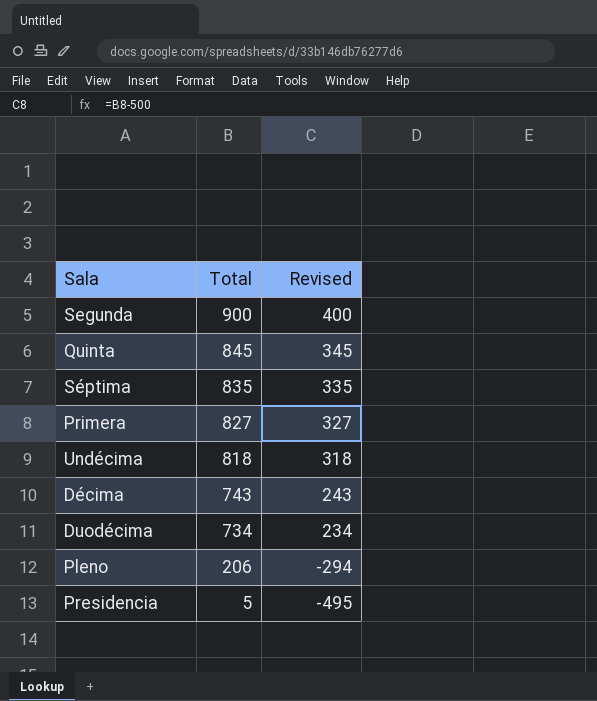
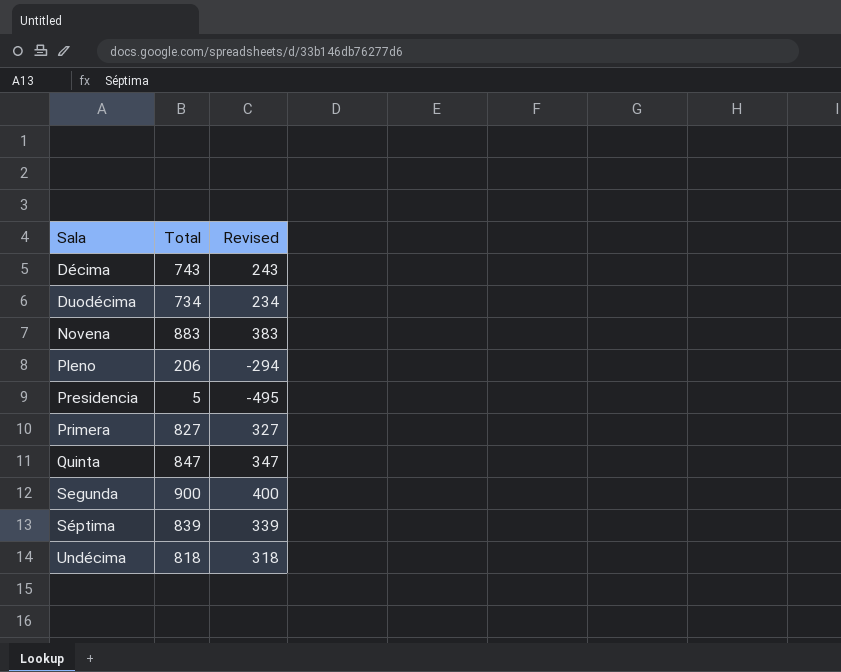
row order: Total descending -> Sala ascending
row Novena: none -> 883 | 383
Quinta | Total: 845 -> 847
Quinta | Revised: 345 -> 347
Séptima | Total: 835 -> 839
Séptima | Revised: 335 -> 339

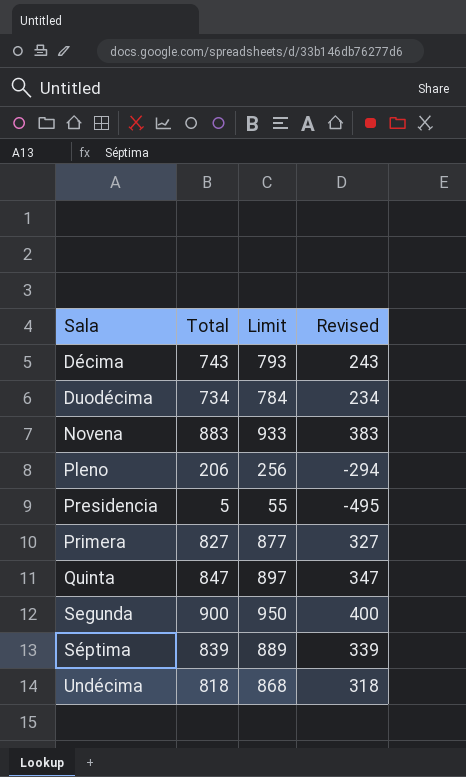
column Limit | formula: none -> [Total] + 50

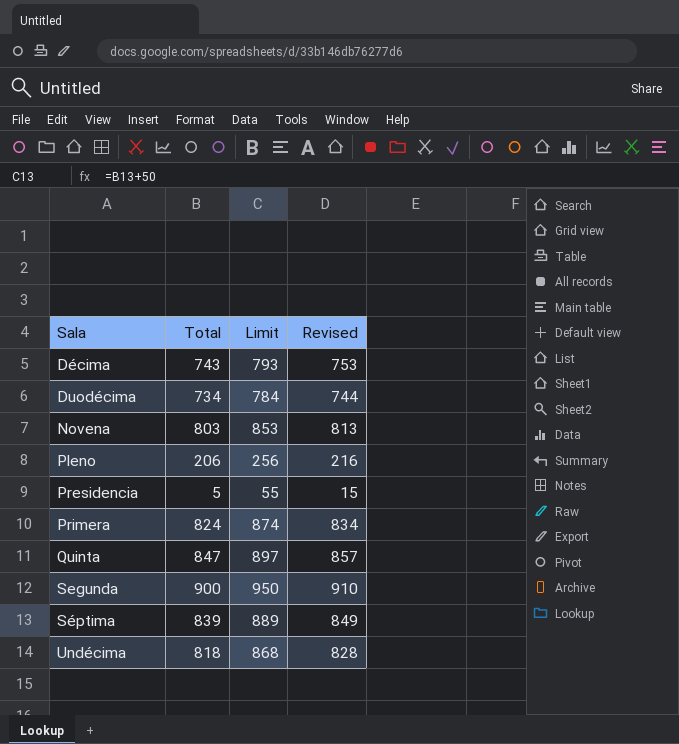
column Revised | formula: [Total] - 500 -> [Total] + 10
Novena | Total: 883 -> 803
Novena | Limit: 933 -> 853
Primera | Total: 827 -> 824
Primera | Limit: 877 -> 874

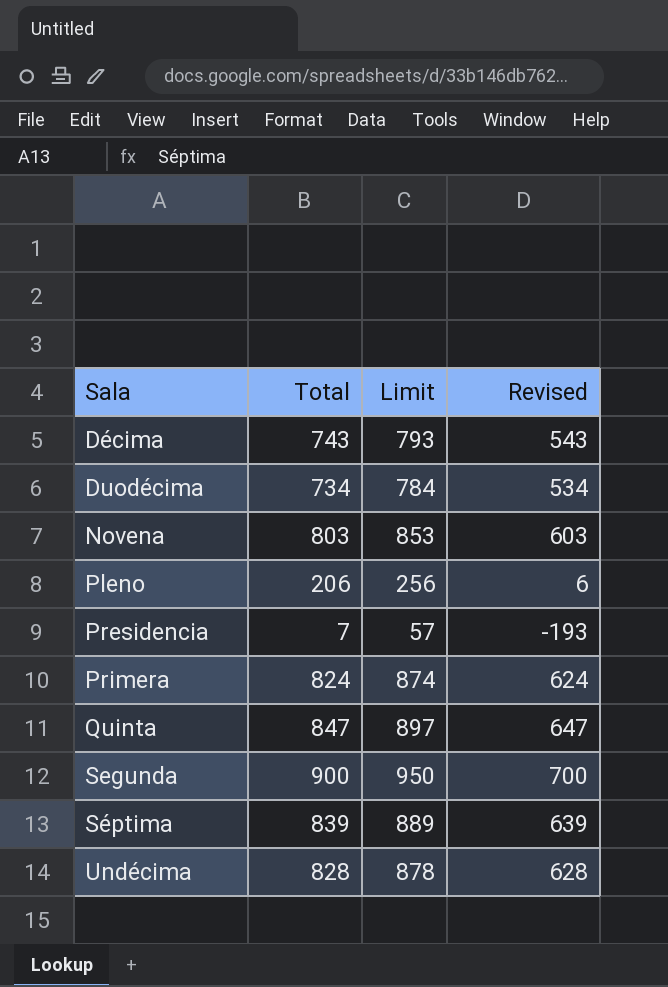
column Revised | formula: [Total] + 10 -> [Total] - 200
Presidencia | Total: 5 -> 7
Presidencia | Limit: 55 -> 57
Undécima | Total: 818 -> 828
Undécima | Limit: 868 -> 878

